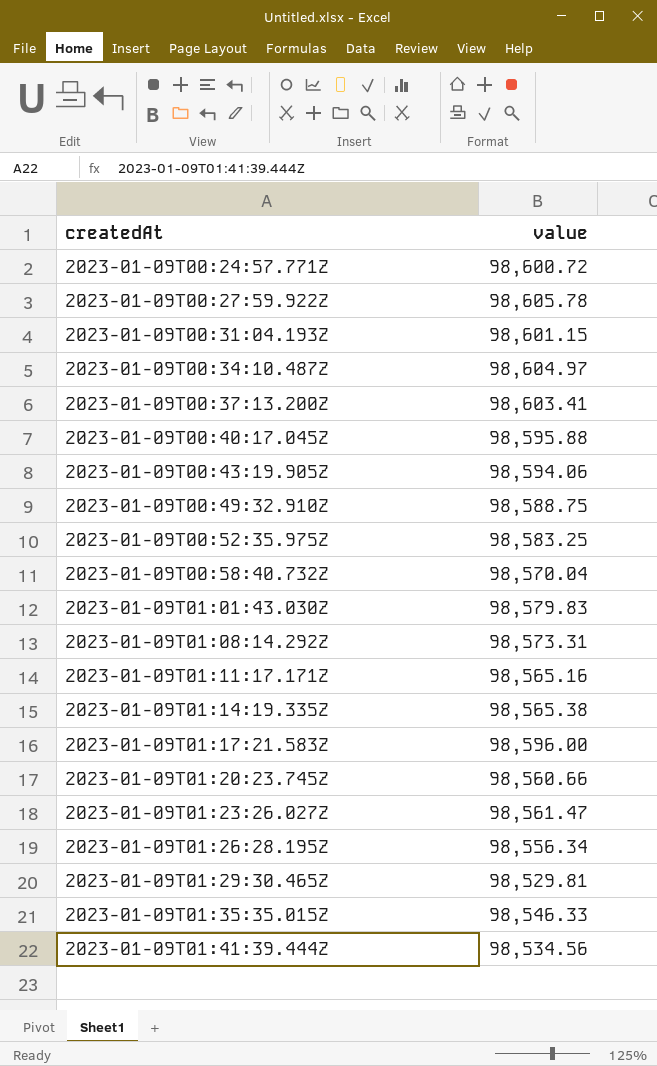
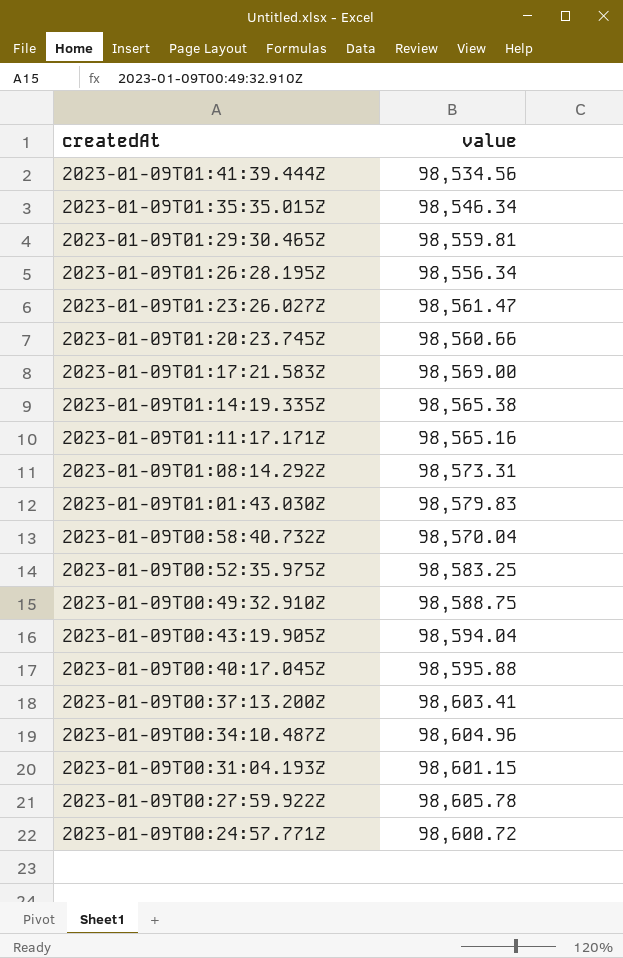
row order: createdAt ascending -> createdAt descending
2023-01-09T01:35:35.015Z | value: 98,546.33 -> 98,546.34
2023-01-09T01:29:30.465Z | value: 98,529.81 -> 98,559.81
2023-01-09T01:17:21.583Z | value: 98,596.00 -> 98,569.00
2023-01-09T00:43:19.905Z | value: 98,594.06 -> 98,594.04
2023-01-09T00:34:10.487Z | value: 98,604.97 -> 98,604.96

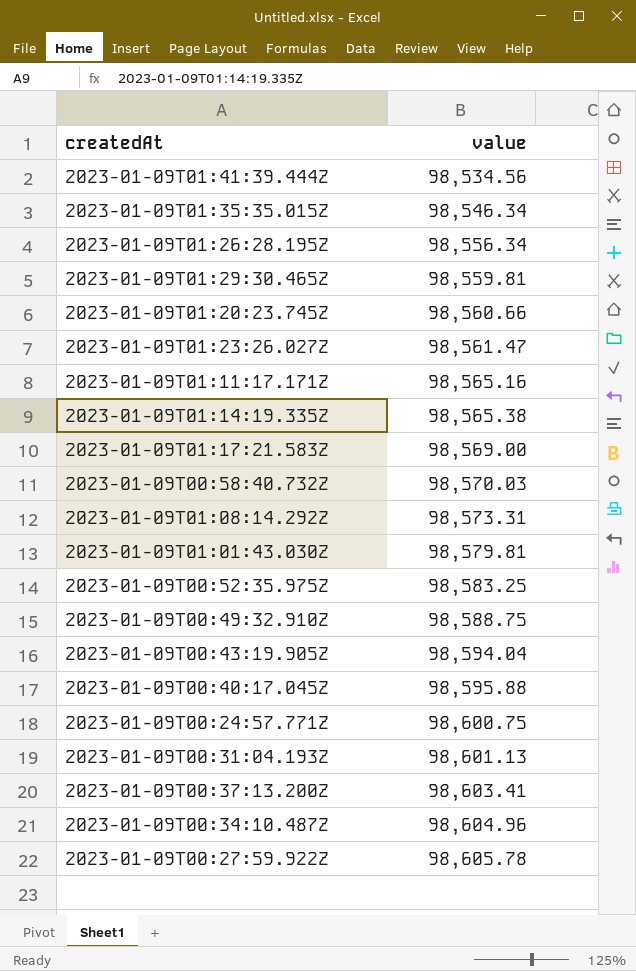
row order: createdAt descending -> value ascending
2023-01-09T00:58:40.732Z | value: 98,570.04 -> 98,570.03
2023-01-09T01:01:43.030Z | value: 98,579.83 -> 98,579.81
2023-01-09T00:24:57.771Z | value: 98,600.72 -> 98,600.75
2023-01-09T00:31:04.193Z | value: 98,601.15 -> 98,601.13

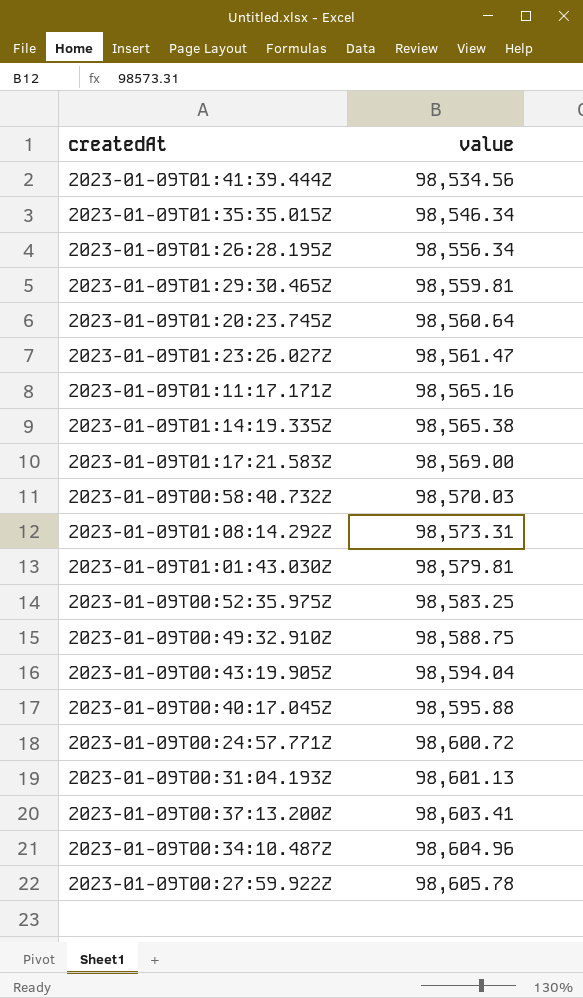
2023-01-09T01:20:23.745Z | value: 98,560.66 -> 98,560.64
2023-01-09T00:24:57.771Z | value: 98,600.75 -> 98,600.72

